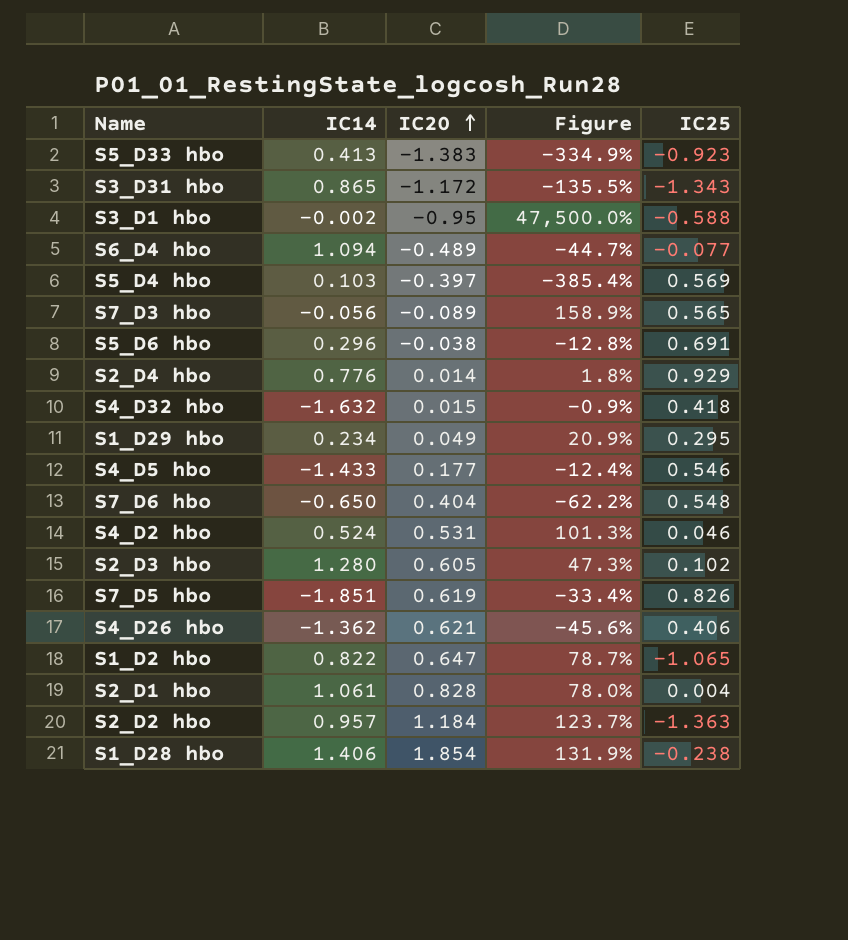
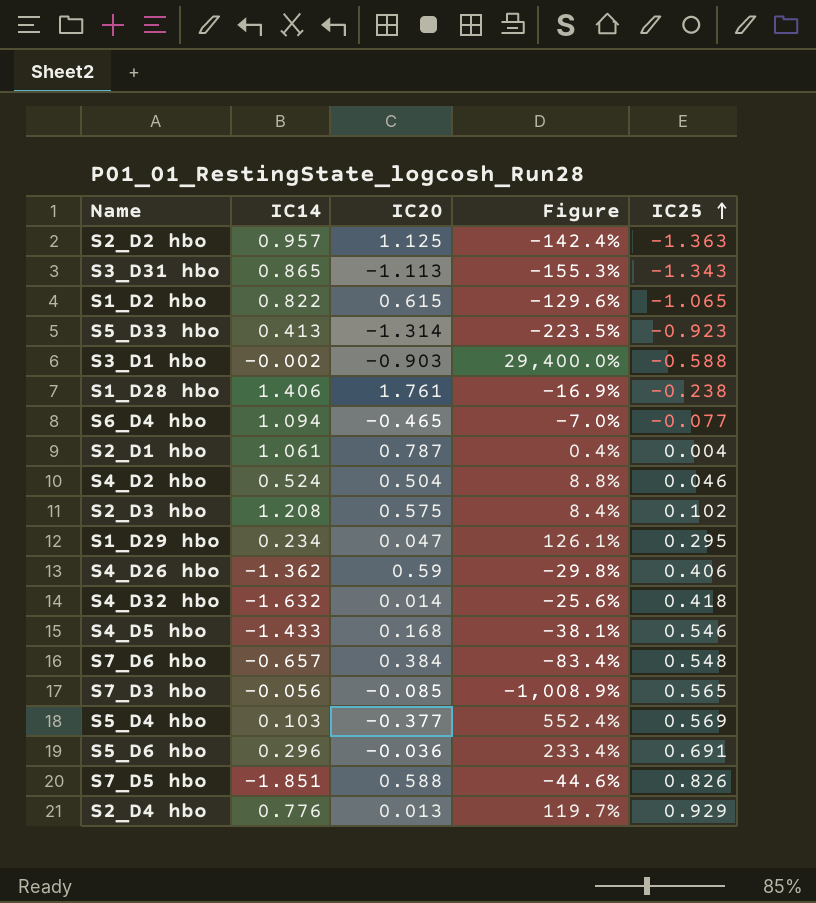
row order: IC20 ascending -> IC25 ascending
column Figure | formula: [IC20] / [IC14] -> [IC25] / [IC14]
S2_D2 hbo | IC20: 1.184 -> 1.125
S3_D31 hbo | IC20: -1.172 -> -1.113
S1_D2 hbo | IC20: 0.647 -> 0.615
S5_D33 hbo | IC20: -1.383 -> -1.314
S3_D1 hbo | IC20: -0.95 -> -0.903
S1_D28 hbo | IC20: 1.854 -> 1.761
S6_D4 hbo | IC20: -0.489 -> -0.465
S2_D1 hbo | IC20: 0.828 -> 0.787
S4_D2 hbo | IC20: 0.531 -> 0.504
S2_D3 hbo | IC14: 1.280 -> 1.208
S2_D3 hbo | IC20: 0.605 -> 0.575
S1_D29 hbo | IC20: 0.049 -> 0.047
S4_D26 hbo | IC20: 0.621 -> 0.59
S4_D32 hbo | IC20: 0.015 -> 0.014
S4_D5 hbo | IC20: 0.177 -> 0.168
S7_D6 hbo | IC14: -0.650 -> -0.657
S7_D6 hbo | IC20: 0.404 -> 0.384
S7_D3 hbo | IC20: -0.089 -> -0.085
S5_D4 hbo | IC20: -0.397 -> -0.377
S5_D6 hbo | IC20: -0.038 -> -0.036
S7_D5 hbo | IC20: 0.619 -> 0.588
S2_D4 hbo | IC20: 0.014 -> 0.013

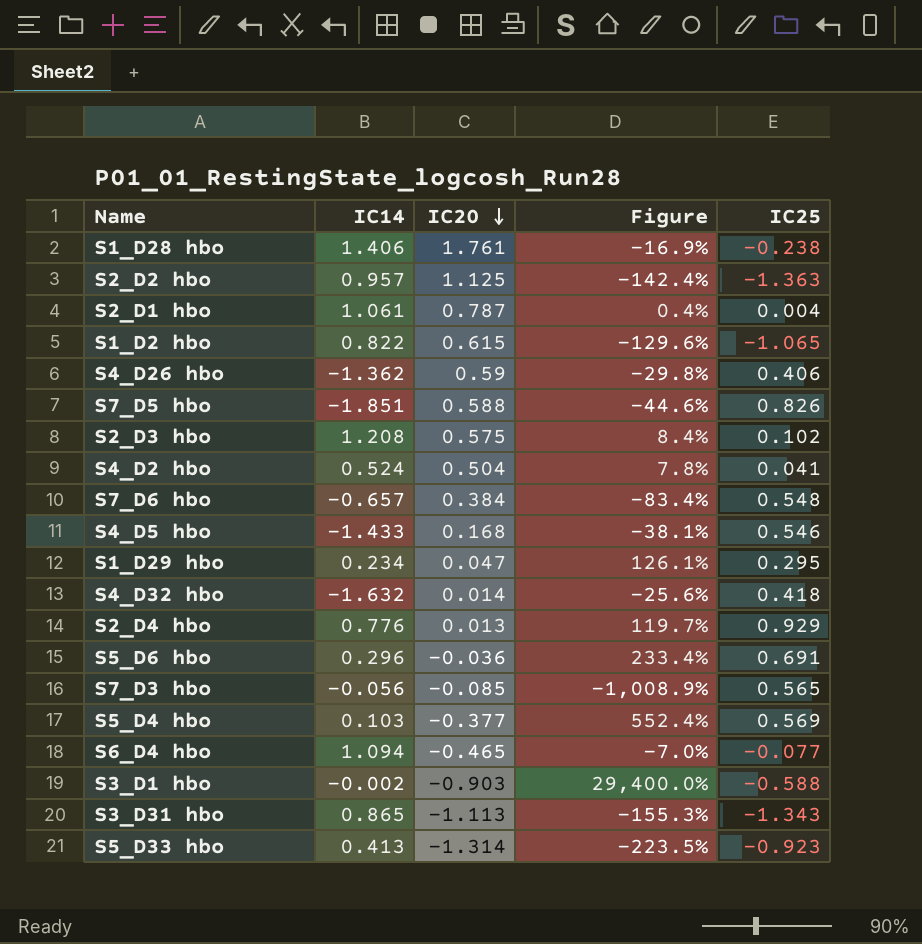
row order: IC25 ascending -> IC20 descending
S4_D2 hbo | Figure: 8.8% -> 7.8%
S4_D2 hbo | IC25: 0.046 -> 0.041

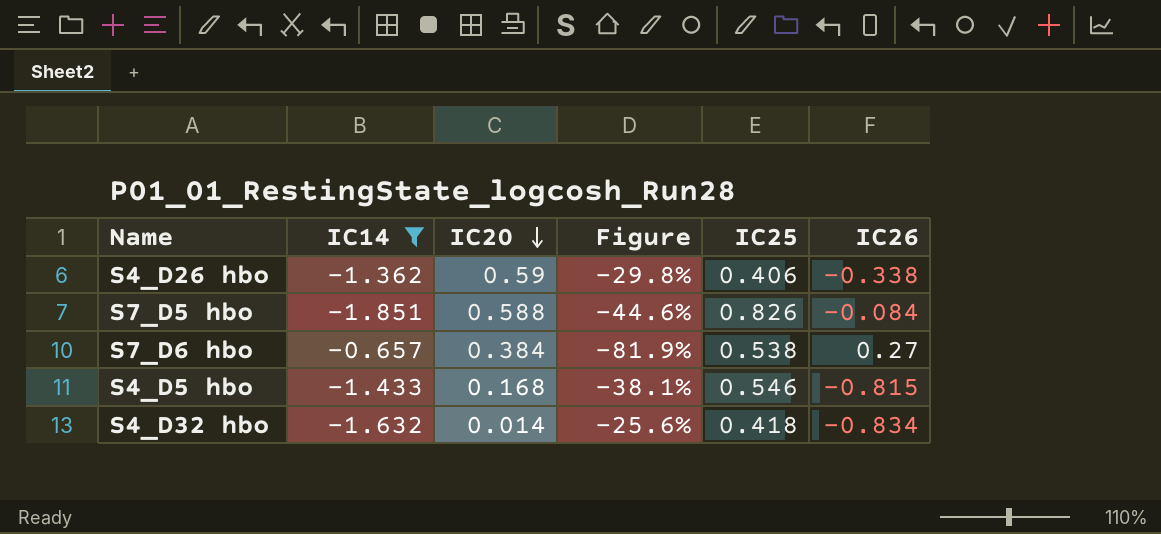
filter: none -> IC14 <= -0.657
column IC26 | position: none -> 6
S7_D6 hbo | Figure: -83.4% -> -81.9%
S7_D6 hbo | IC25: 0.548 -> 0.538

